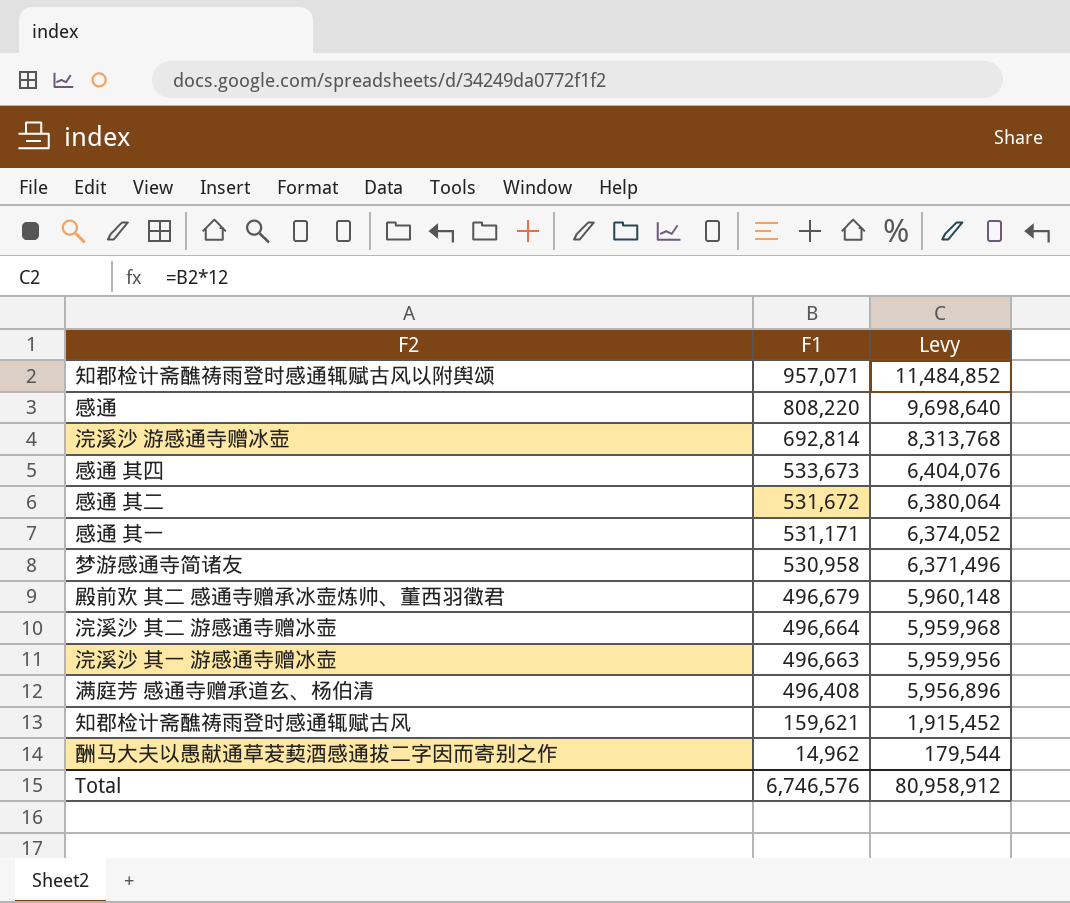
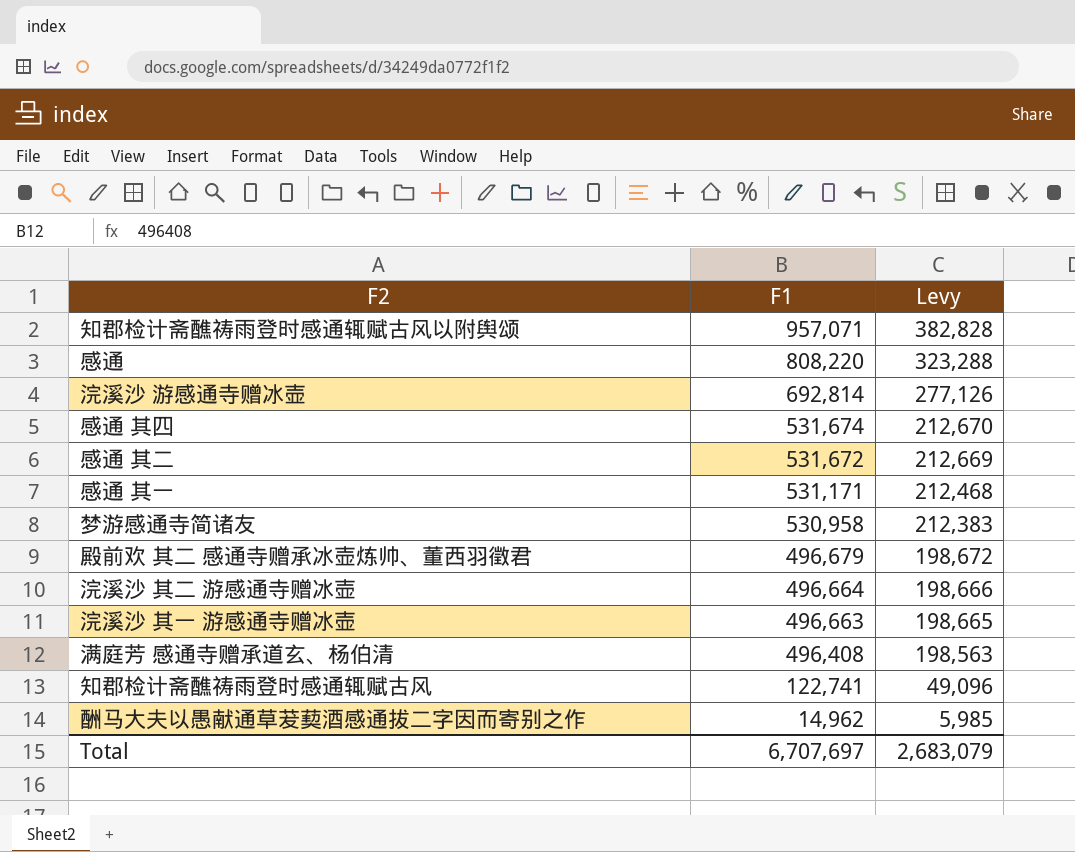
column Levy | formula: [F1] * 12 -> [F1] * 0.4
感通 其四 | F1: 533,673 -> 531,674
知郡检计斋醮祷雨登时感通辄赋古风 | F1: 159,621 -> 122,741
Total | F1: 6,746,576 -> 6,707,697
Total | Levy: 80,958,912 -> 2,683,079

